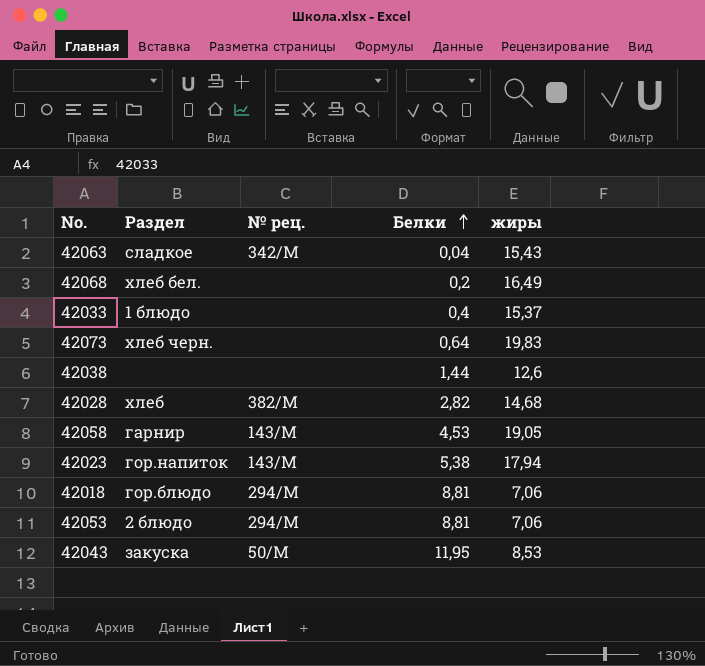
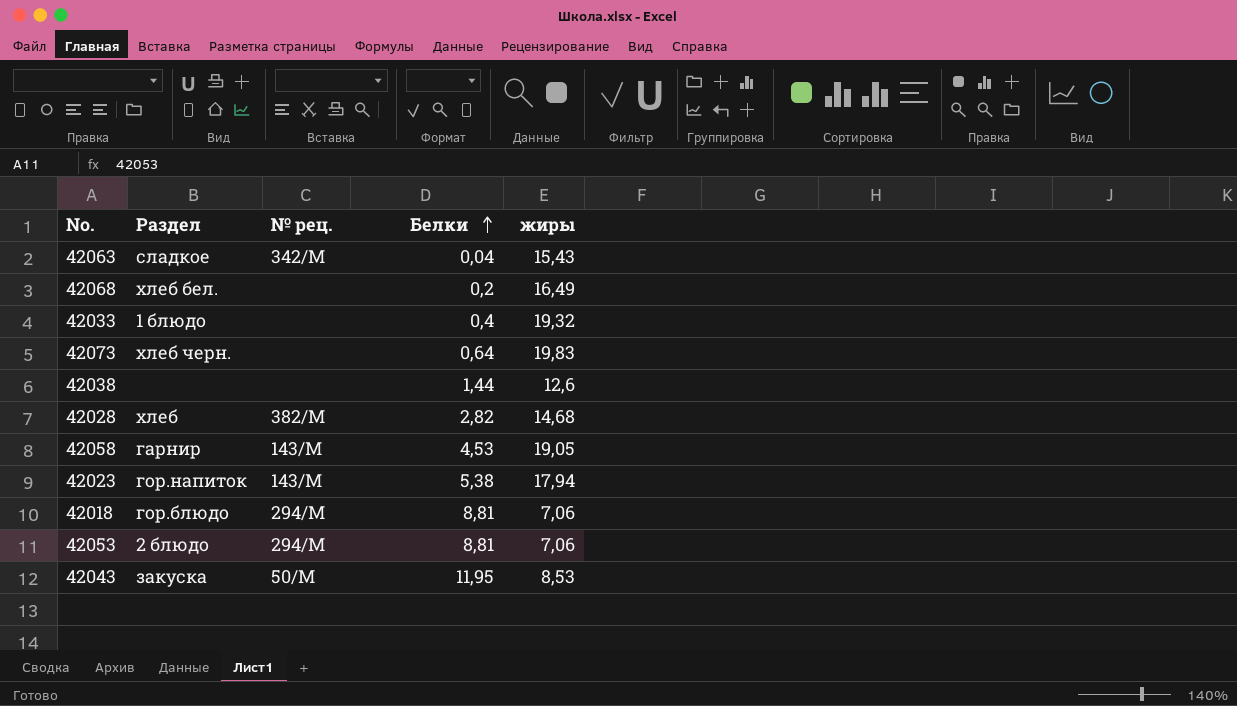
42033 | жиры: 15,37 -> 19,32

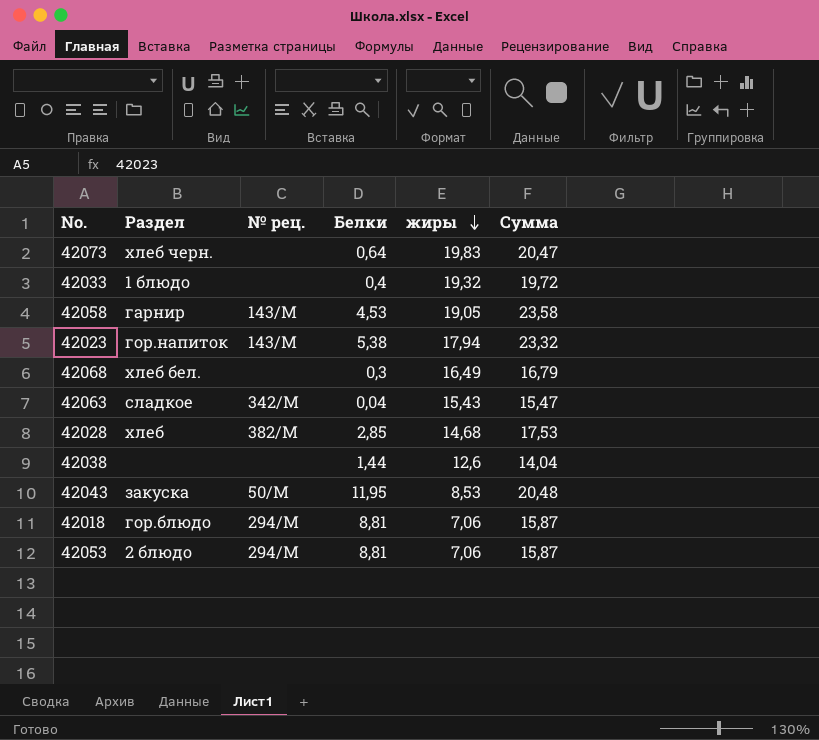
row order: Белки ascending -> жиры descending
column Сумма | formula: none -> [Белки] + [жиры]
42068 | Белки: 0,2 -> 0,3
42028 | Белки: 2,82 -> 2,85

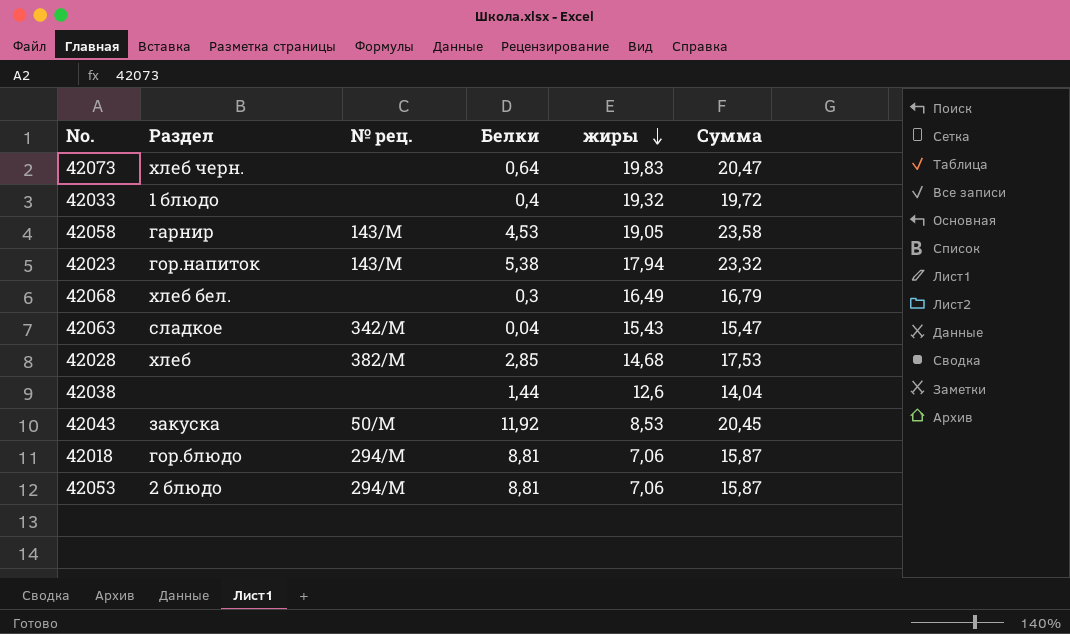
42043 | Белки: 11,95 -> 11,92
42043 | Сумма: 20,48 -> 20,45

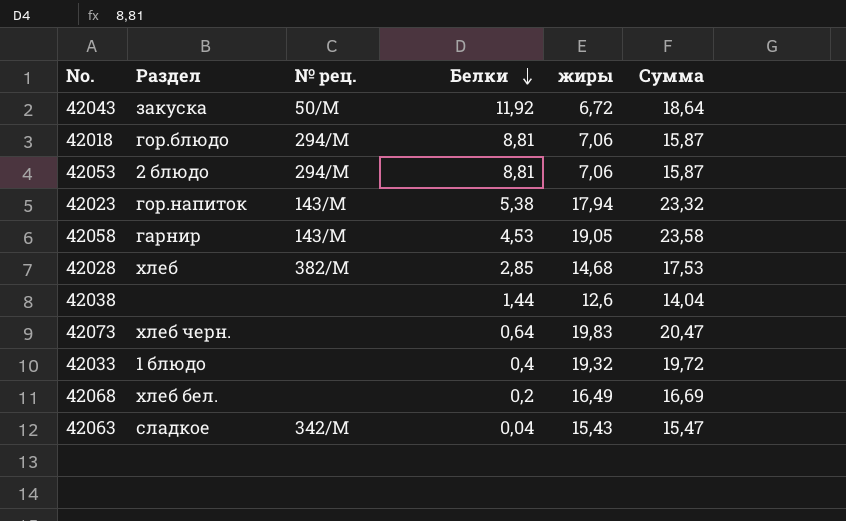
row order: жиры descending -> Белки descending
42043 | жиры: 8,53 -> 6,72
42043 | Сумма: 20,45 -> 18,64
42068 | Белки: 0,3 -> 0,2
42068 | Сумма: 16,79 -> 16,69

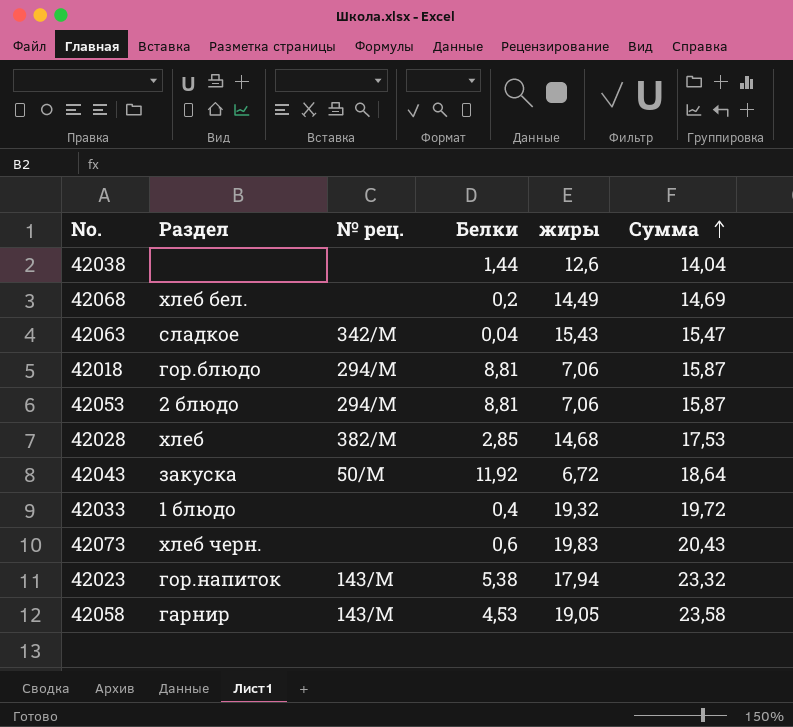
row order: Белки descending -> Сумма ascending
42068 | жиры: 16,49 -> 14,49
42068 | Сумма: 16,69 -> 14,69
42073 | Белки: 0,64 -> 0,6
42073 | Сумма: 20,47 -> 20,43

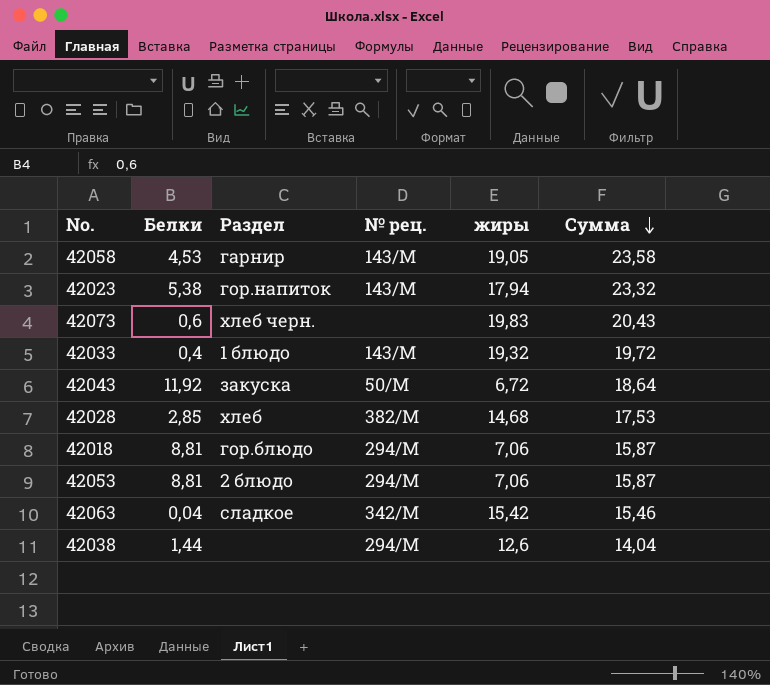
row order: Сумма ascending -> Сумма descending
column Белки | position: 4 -> 2
row 42068: хлеб бел. | none | 0,2 | 14,49 | 14,69 -> none
42033 | № рец.: none -> 143/М
42063 | жиры: 15,43 -> 15,42
42063 | Сумма: 15,47 -> 15,46
42038 | № рец.: none -> 294/М

